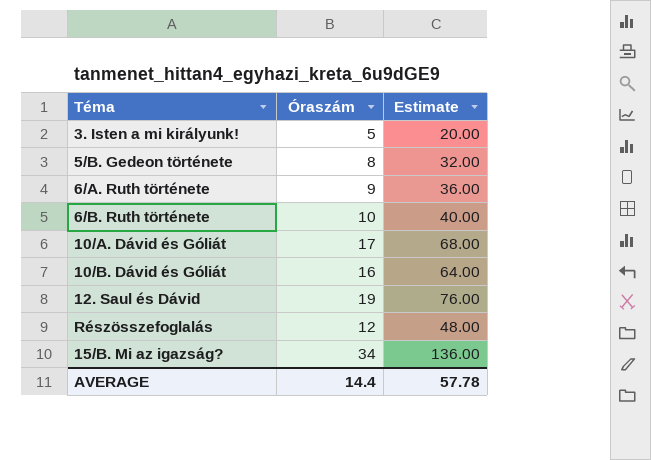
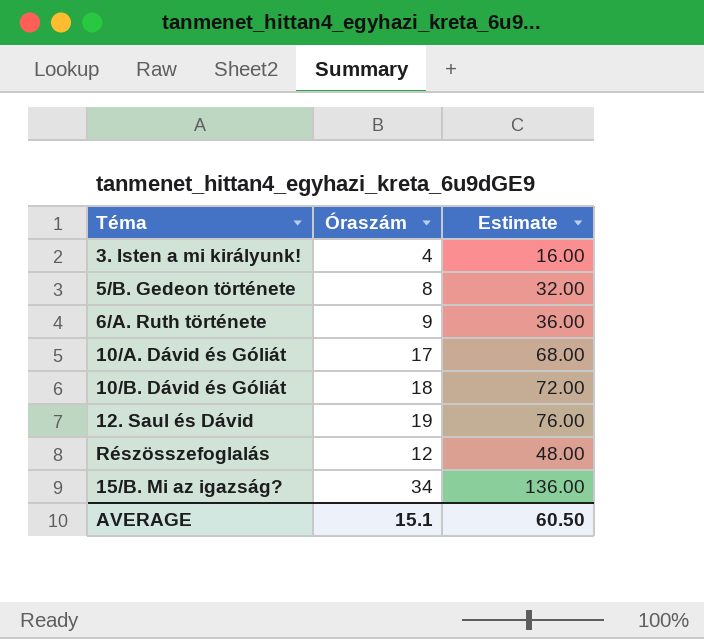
row 6/B. Ruth története: 10 | 40.00 -> none
3. Isten a mi királyunk! | Óraszám: 5 -> 4
3. Isten a mi királyunk! | Estimate: 20.00 -> 16.00
10/B. Dávid és Góliát | Óraszám: 16 -> 18
10/B. Dávid és Góliát | Estimate: 64.00 -> 72.00
AVERAGE | Óraszám: 14.4 -> 15.1
AVERAGE | Estimate: 57.78 -> 60.50

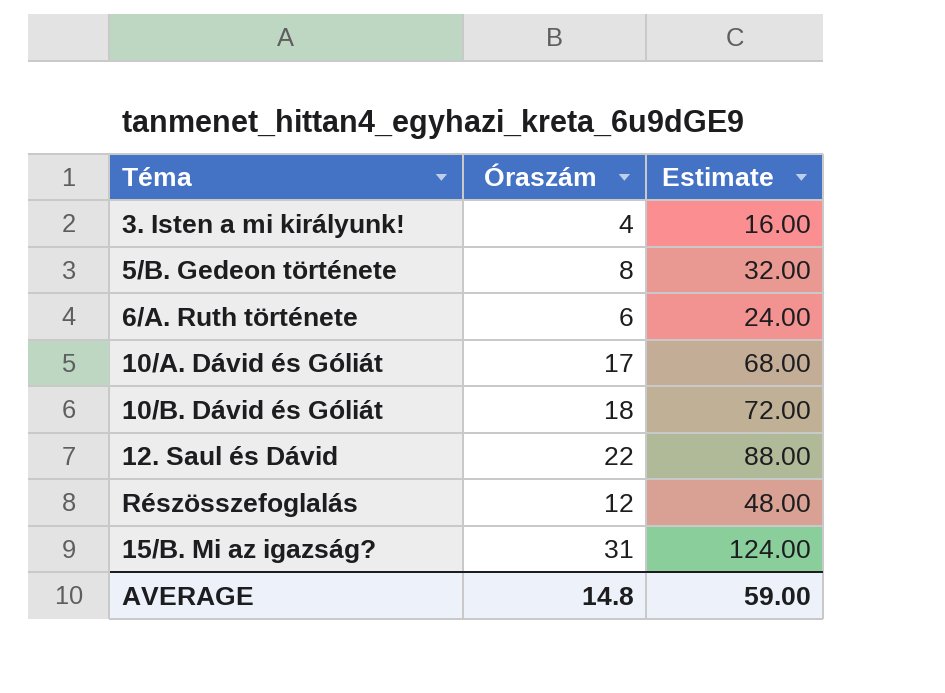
6/A. Ruth története | Óraszám: 9 -> 6
6/A. Ruth története | Estimate: 36.00 -> 24.00
12. Saul és Dávid | Óraszám: 19 -> 22
12. Saul és Dávid | Estimate: 76.00 -> 88.00
15/B. Mi az igazság? | Óraszám: 34 -> 31
15/B. Mi az igazság? | Estimate: 136.00 -> 124.00
AVERAGE | Óraszám: 15.1 -> 14.8
AVERAGE | Estimate: 60.50 -> 59.00

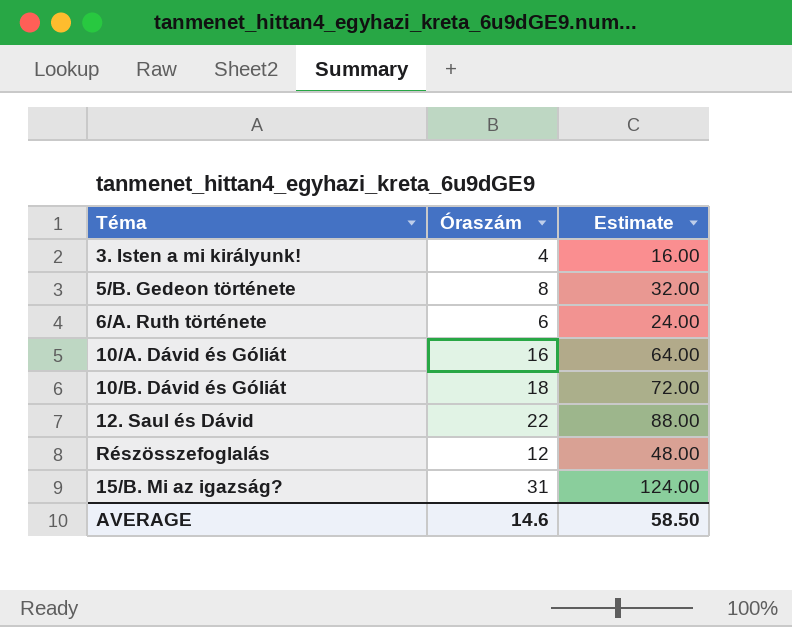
10/A. Dávid és Góliát | Óraszám: 17 -> 16
10/A. Dávid és Góliát | Estimate: 68.00 -> 64.00
AVERAGE | Óraszám: 14.8 -> 14.6
AVERAGE | Estimate: 59.00 -> 58.50

